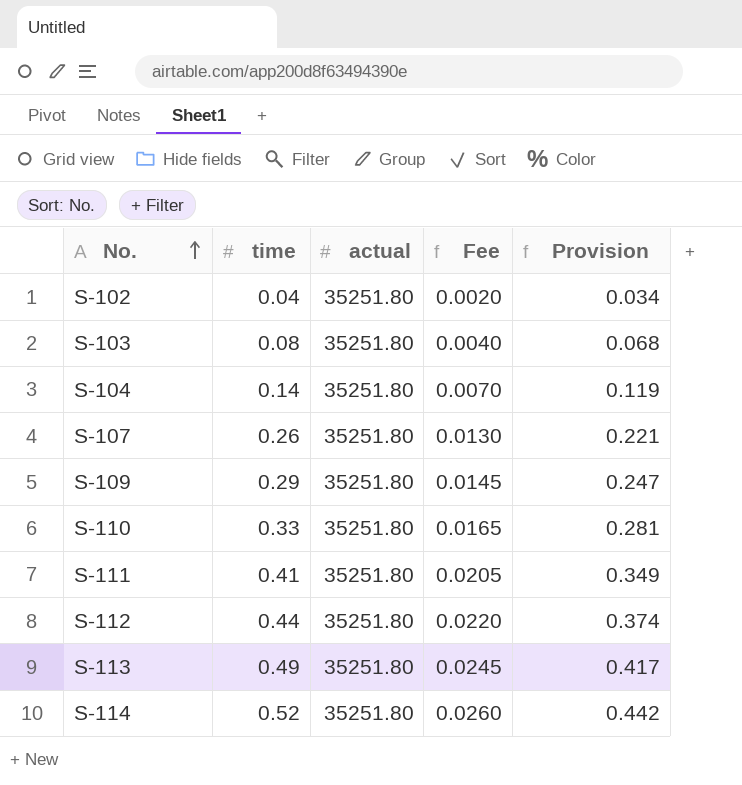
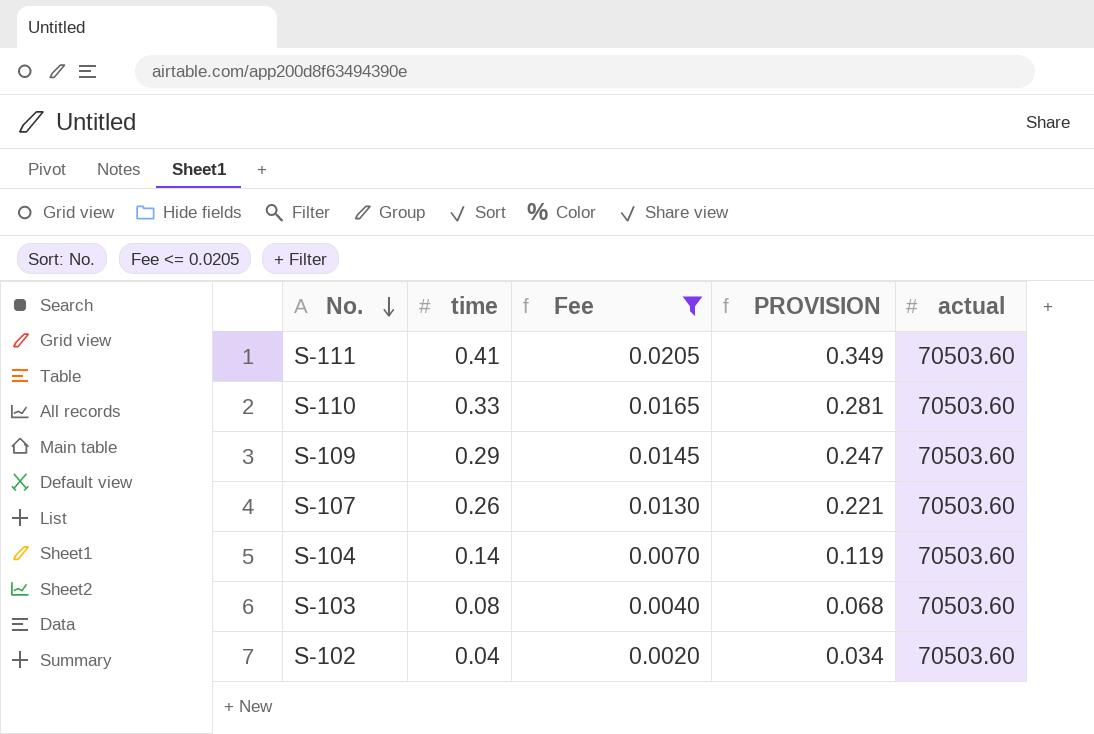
filter: none -> Fee <= 0.0205
row order: No. ascending -> No. descending
column name: Provision -> PROVISION
column actual | position: 3 -> 5
S-111 | actual: 35251.80 -> 70503.60
S-110 | actual: 35251.80 -> 70503.60
S-109 | actual: 35251.80 -> 70503.60
S-107 | actual: 35251.80 -> 70503.60
S-104 | actual: 35251.80 -> 70503.60
S-103 | actual: 35251.80 -> 70503.60
S-102 | actual: 35251.80 -> 70503.60

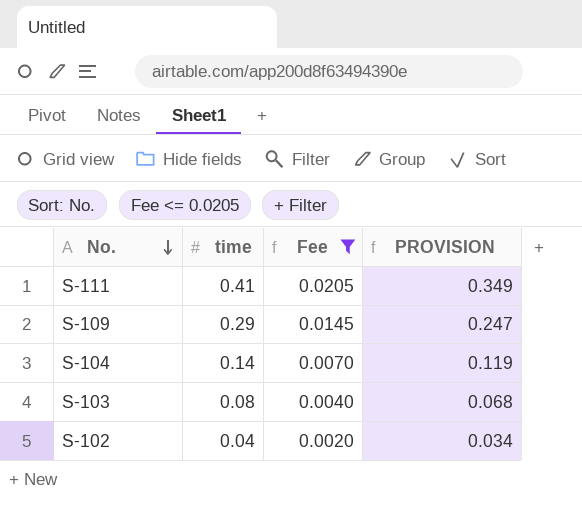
column actual | position: 5 -> none
row S-110: 0.33 | 0.0165 | 0.281 | 70503.60 -> none
row S-107: 0.26 | 0.0130 | 0.221 | 70503.60 -> none

